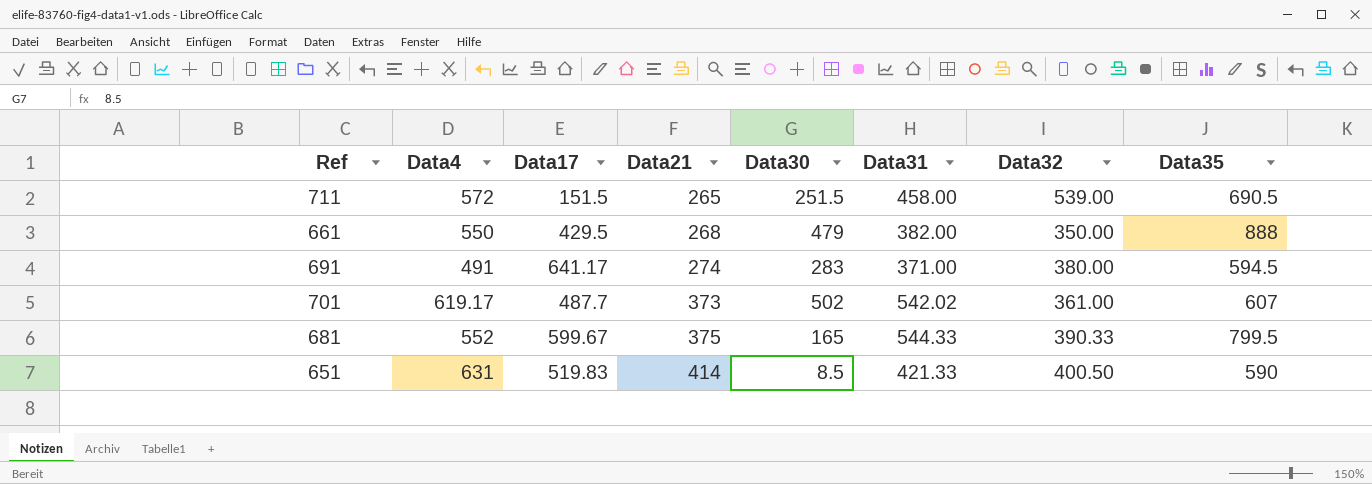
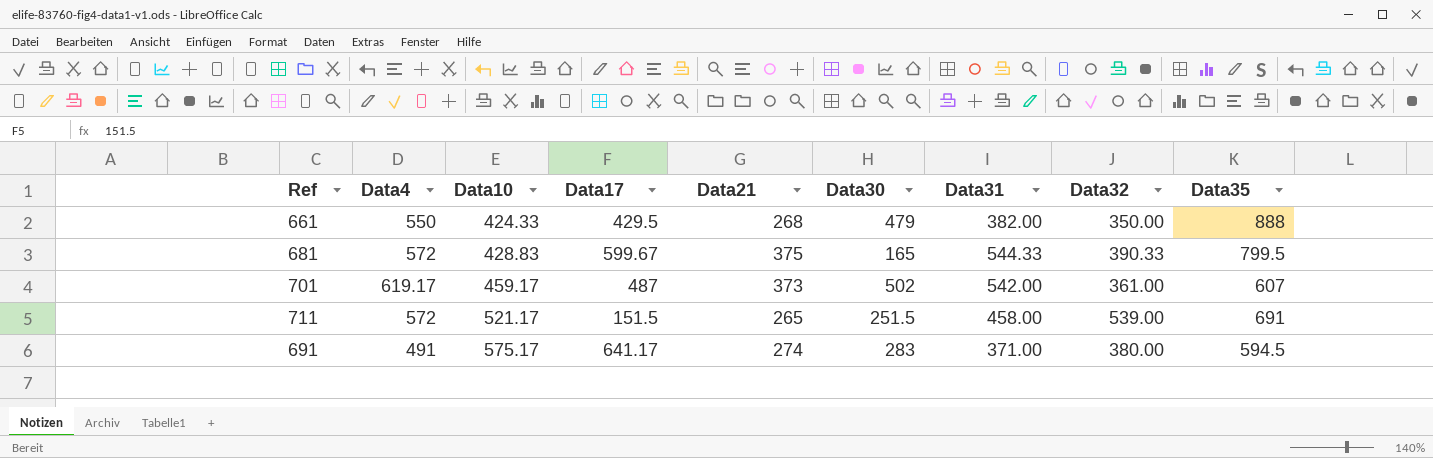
row order: Data21 ascending -> Data10 ascending
column Data10 | position: none -> 3
row 651: 631 | 519.83 | 414 | 8.5 | 421.33 | 400.50 | 590 -> none
681 | Data4: 552 -> 572
701 | Data17: 487.7 -> 487
701 | Data31: 542.02 -> 542.00
711 | Data35: 690.5 -> 691

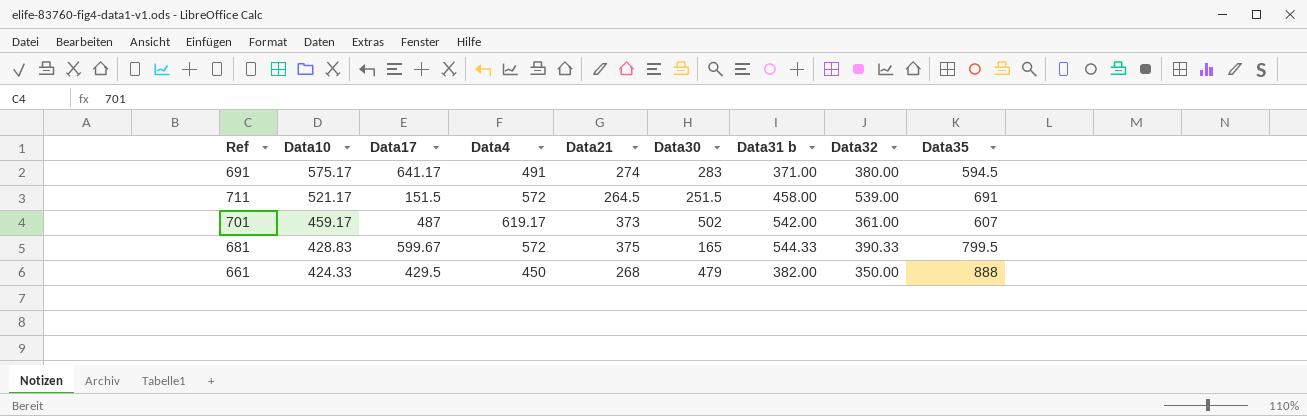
row order: Data10 ascending -> Data10 descending
column Data4 | position: 2 -> 4
column name: Data31 -> Data31 b
711 | Data21: 265 -> 264.5
661 | Data4: 550 -> 450

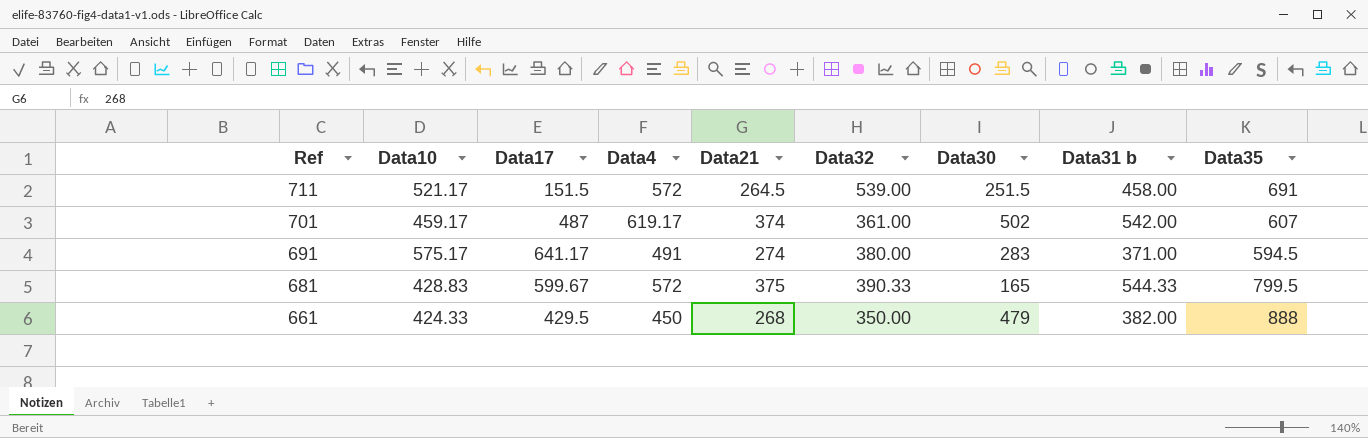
row order: Data10 descending -> Ref descending
column Data32 | position: 8 -> 6
701 | Data21: 373 -> 374

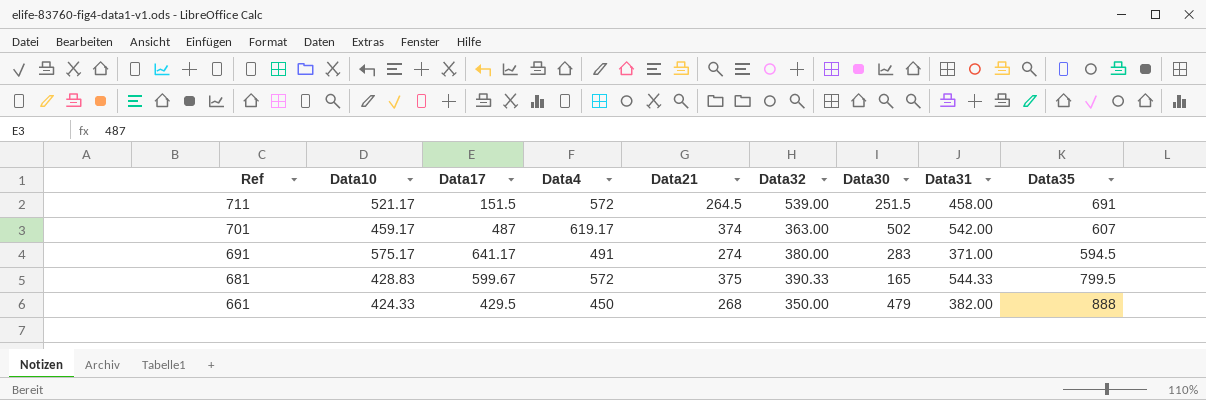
column name: Data31 b -> Data31
701 | Data32: 361.00 -> 363.00

